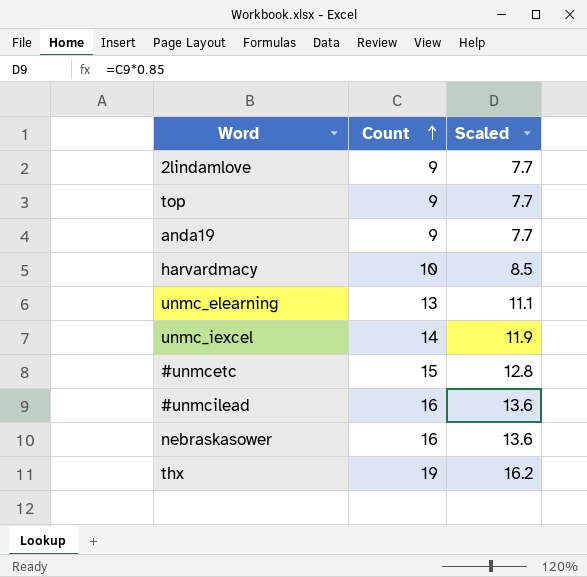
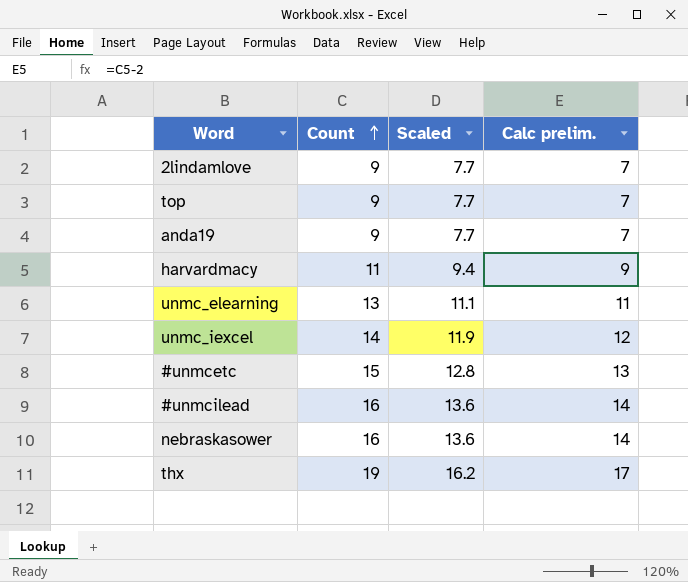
column Calc prelim. | formula: none -> [Count] - 2
harvardmacy | Count: 10 -> 11
harvardmacy | Scaled: 8.5 -> 9.4

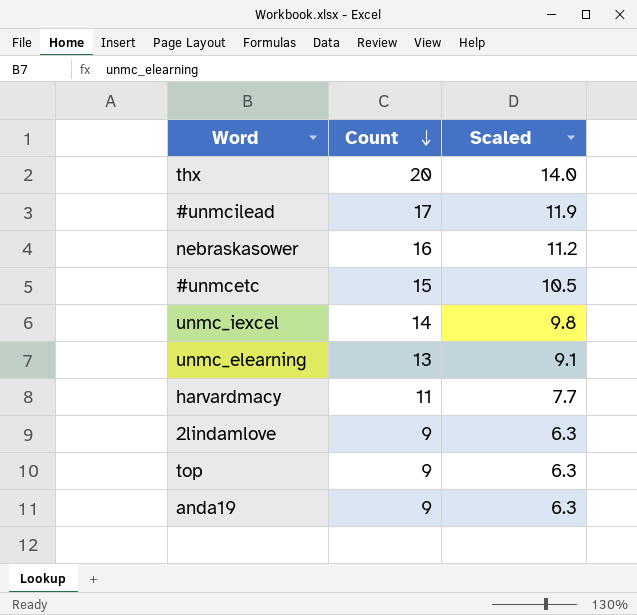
row order: Count ascending -> Count descending
column Calc prelim. | formula: [Count] - 2 -> none
column Scaled | formula: [Count] * 0.85 -> [Count] * 0.7
thx | Count: 19 -> 20
#unmcilead | Count: 16 -> 17

